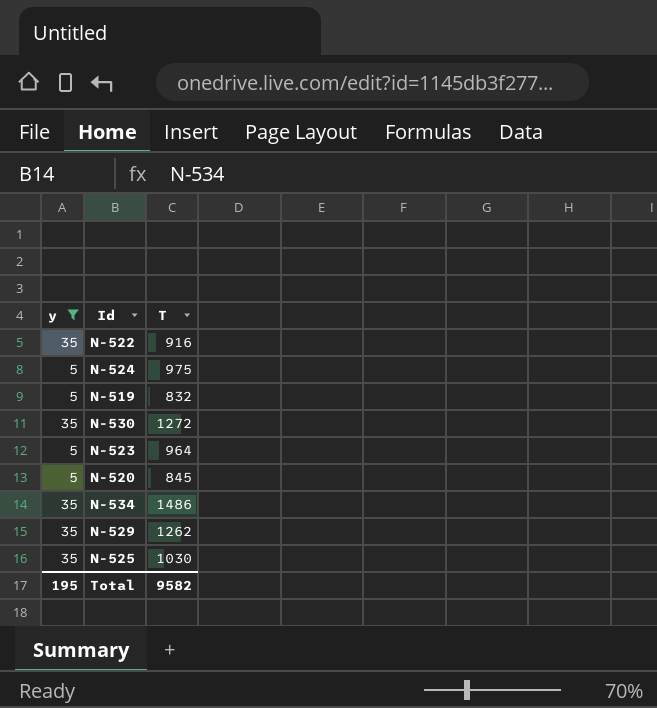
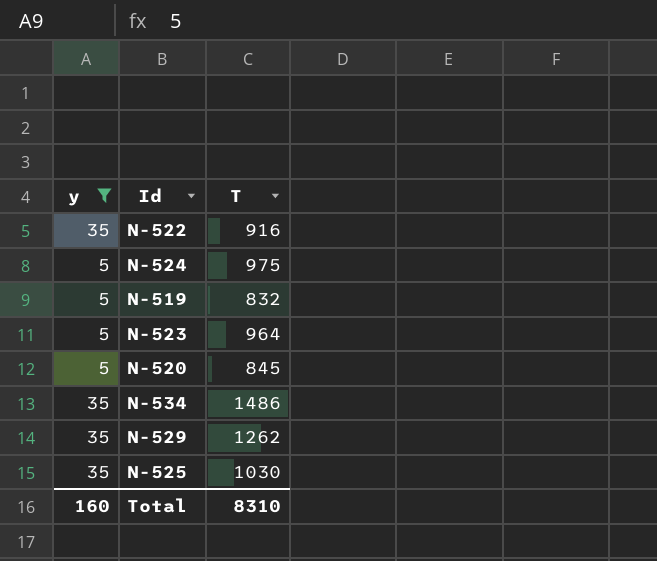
row N-530: 35 | 1272 -> none
Total | y: 195 -> 160
Total | T: 9582 -> 8310

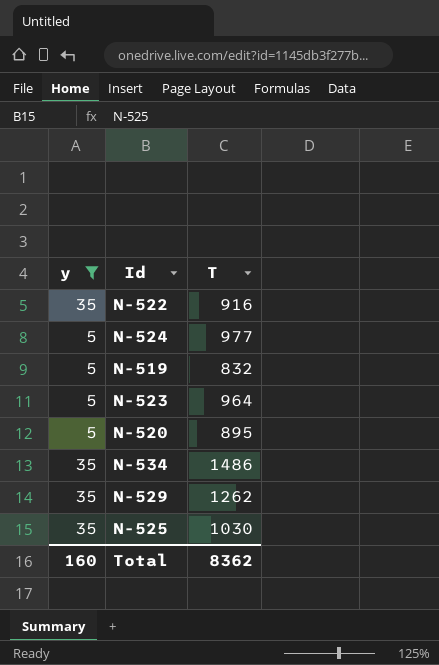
N-524 | T: 975 -> 977
N-520 | T: 845 -> 895
Total | T: 8310 -> 8362

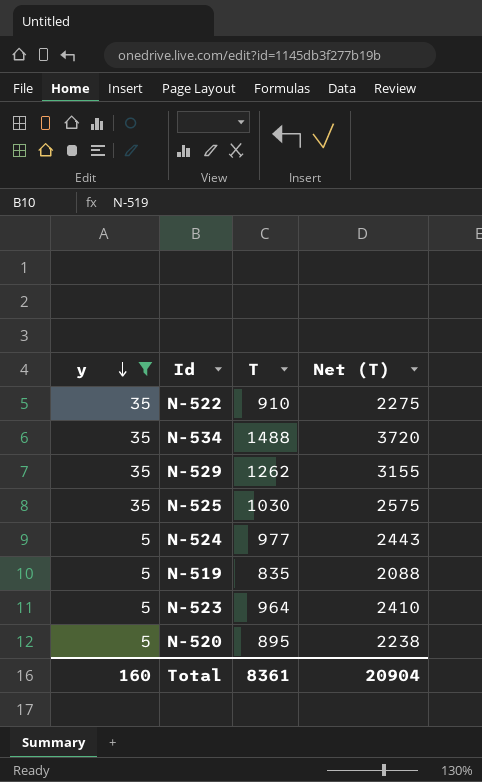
row order: none -> y descending
column Net (T) | formula: none -> [T] * 2.5
N-522 | T: 916 -> 910
N-534 | T: 1486 -> 1488
N-519 | T: 832 -> 835
Total | T: 8362 -> 8361

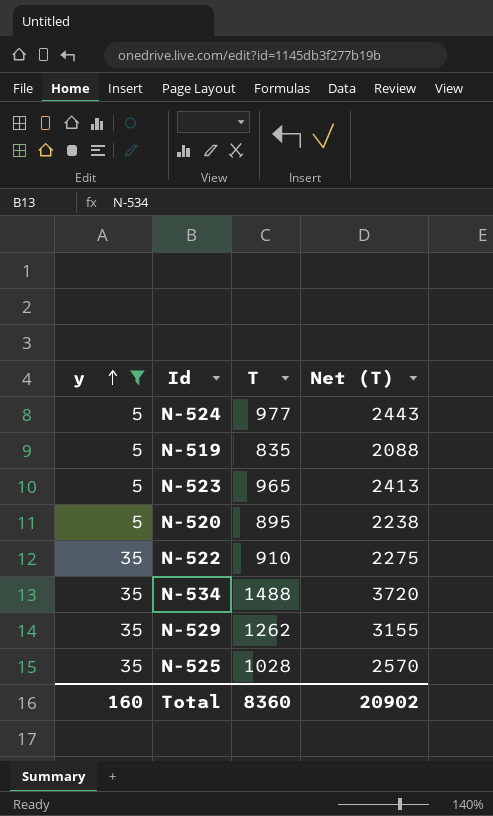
row order: y descending -> y ascending
N-523 | T: 964 -> 965
N-523 | Net (T): 2410 -> 2413
N-525 | T: 1030 -> 1028
N-525 | Net (T): 2575 -> 2570
Total | T: 8361 -> 8360
Total | Net (T): 20904 -> 20902

